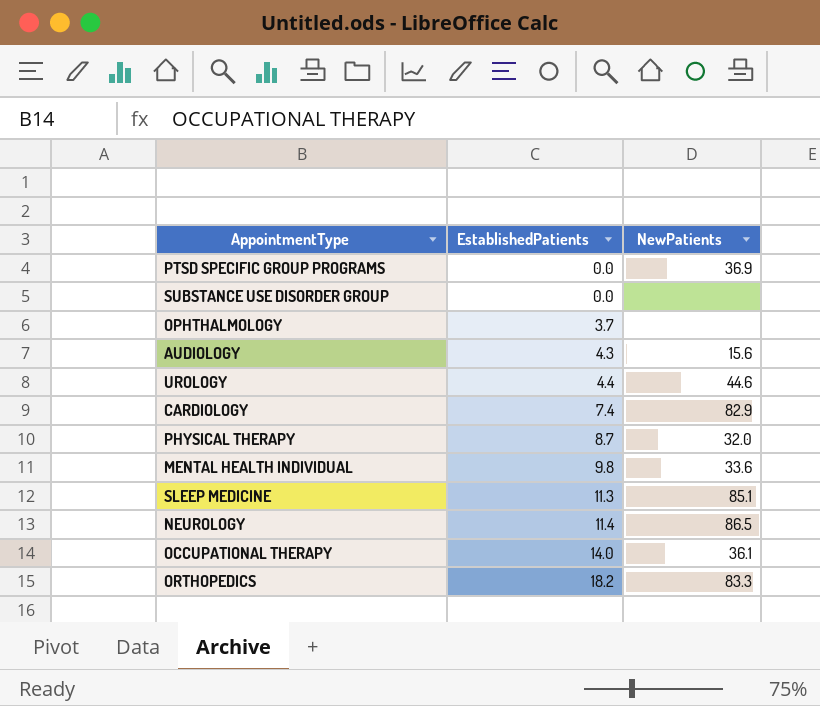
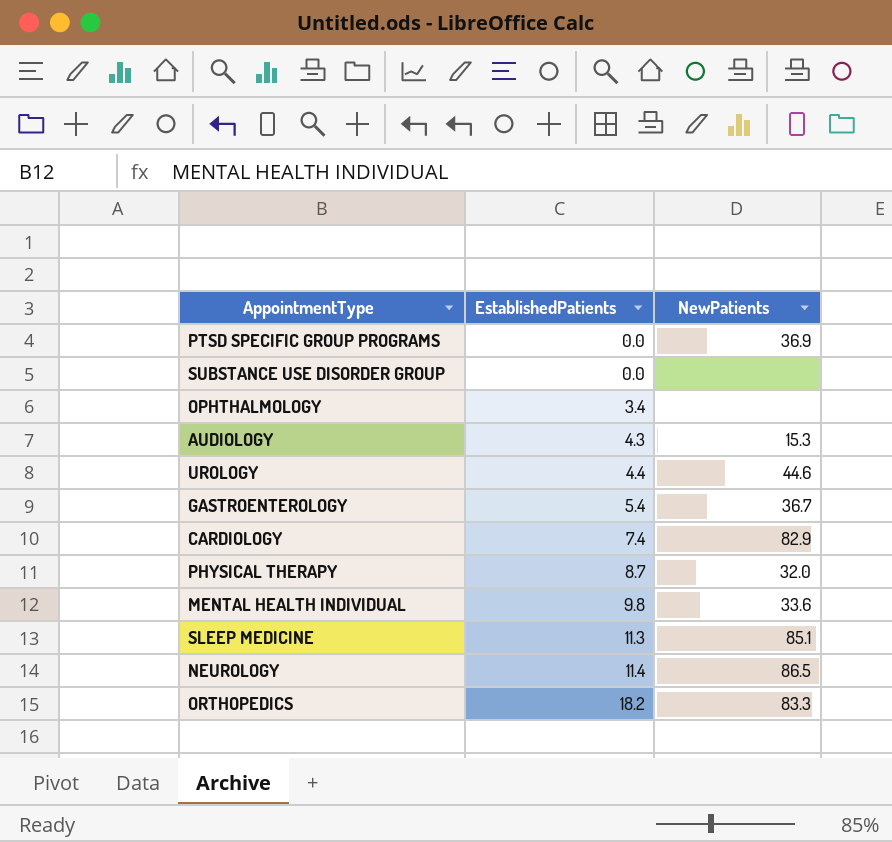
row OCCUPATIONAL THERAPY: 14.0 | 36.1 -> none
OPHTHALMOLOGY | EstablishedPatients: 3.7 -> 3.4
AUDIOLOGY | NewPatients: 15.6 -> 15.3
row GASTROENTEROLOGY: none -> 5.4 | 36.7

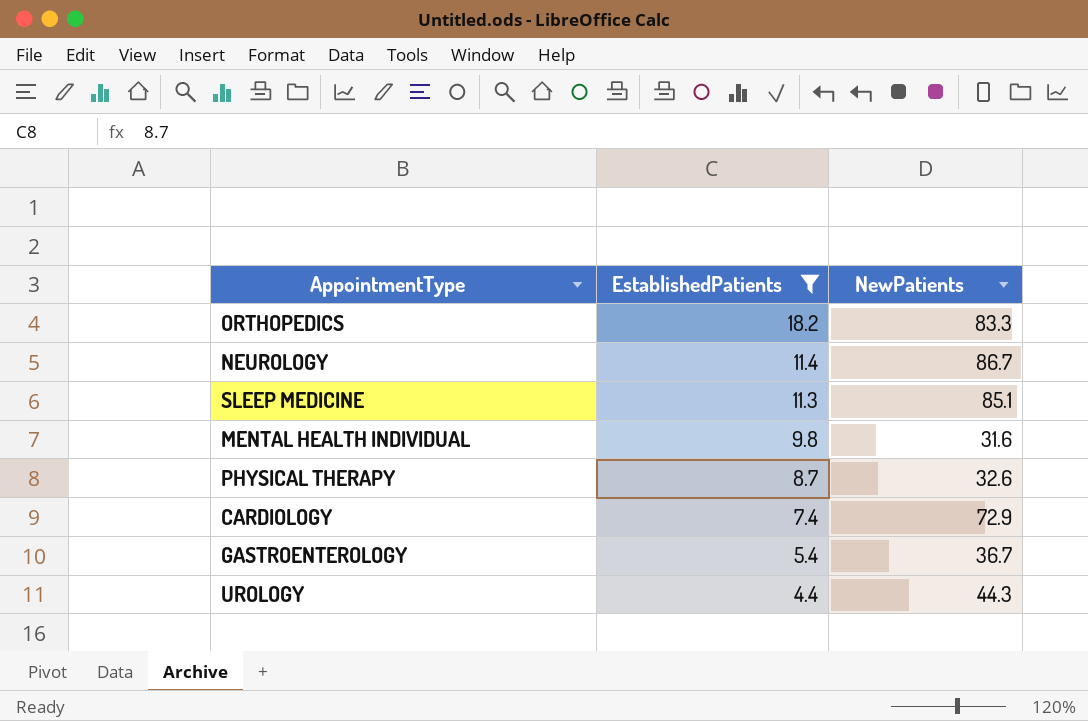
filter: none -> EstablishedPatients >= 4.4
row order: EstablishedPatients ascending -> EstablishedPatients descending
NEUROLOGY | NewPatients: 86.5 -> 86.7
MENTAL HEALTH INDIVIDUAL | NewPatients: 33.6 -> 31.6
PHYSICAL THERAPY | NewPatients: 32.0 -> 32.6
CARDIOLOGY | NewPatients: 82.9 -> 72.9
UROLOGY | NewPatients: 44.6 -> 44.3

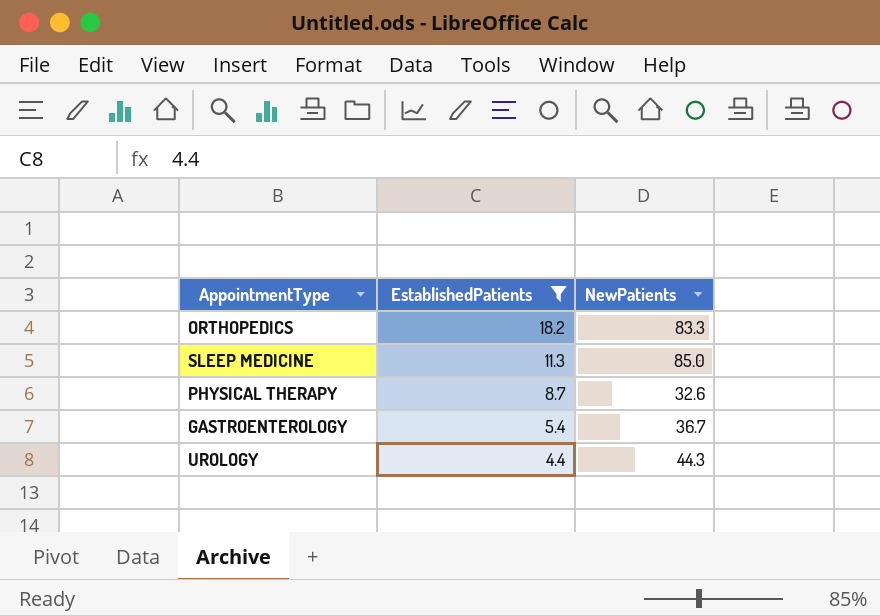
row NEUROLOGY: 11.4 | 86.7 -> none
row MENTAL HEALTH INDIVIDUAL: 9.8 | 31.6 -> none
row CARDIOLOGY: 7.4 | 72.9 -> none
SLEEP MEDICINE | NewPatients: 85.1 -> 85.0

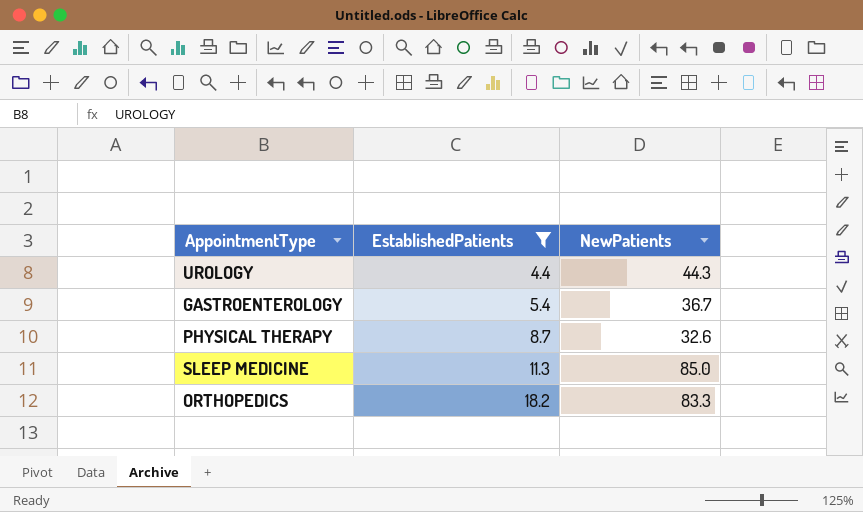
row order: EstablishedPatients descending -> EstablishedPatients ascending

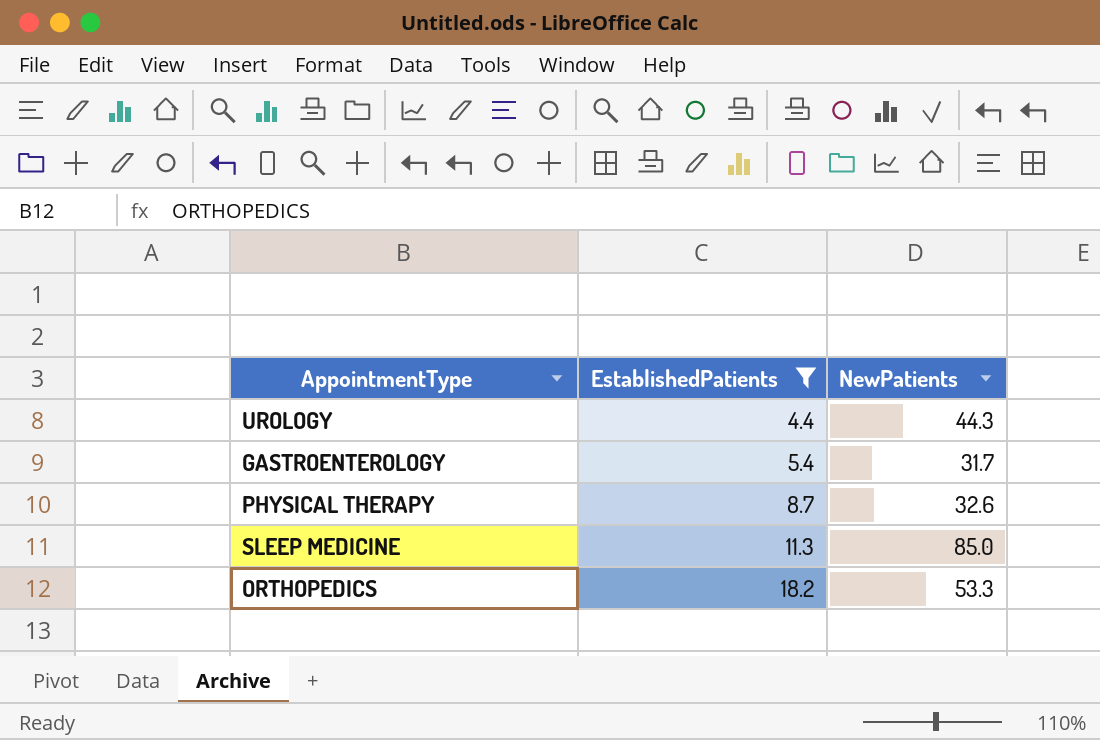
GASTROENTEROLOGY | NewPatients: 36.7 -> 31.7
ORTHOPEDICS | NewPatients: 83.3 -> 53.3

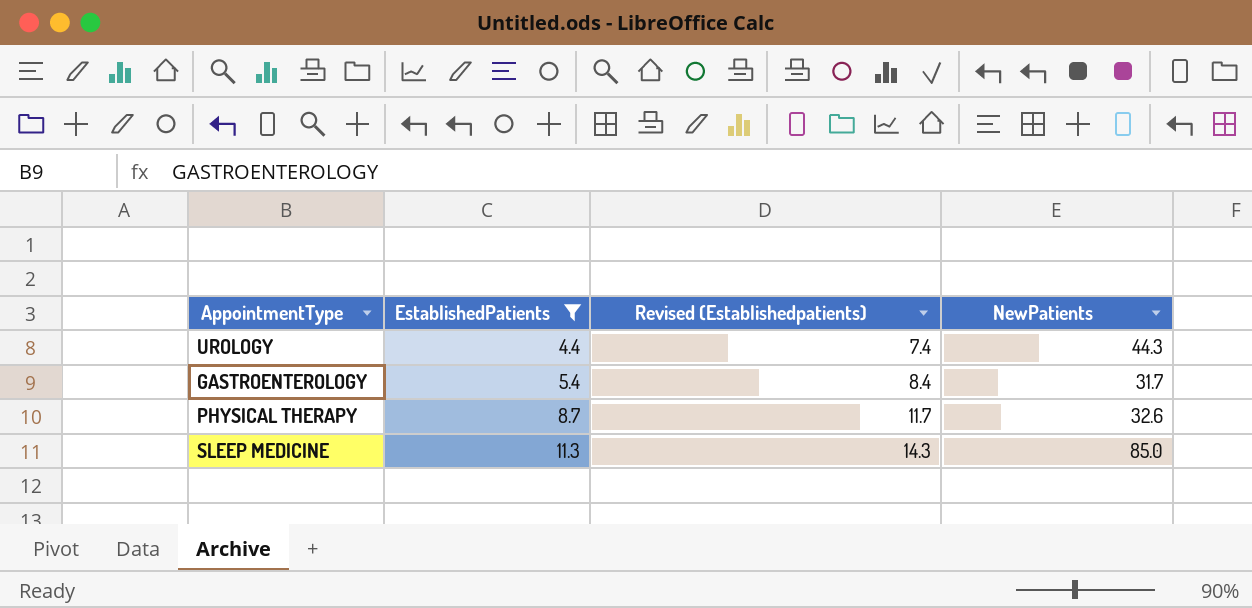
column Revised (Establishedpatients) | formula: none -> [EstablishedPatients] + 3
row ORTHOPEDICS: 18.2 | 53.3 -> none

